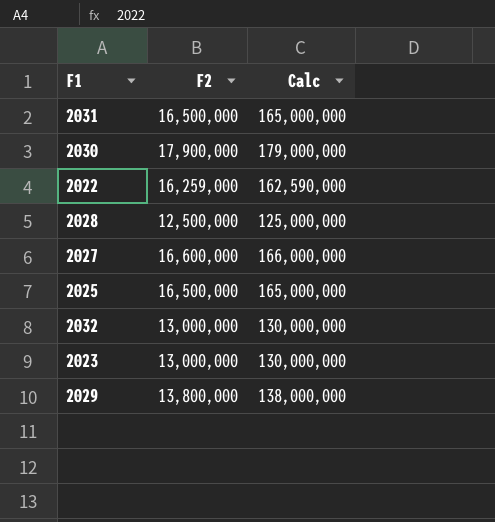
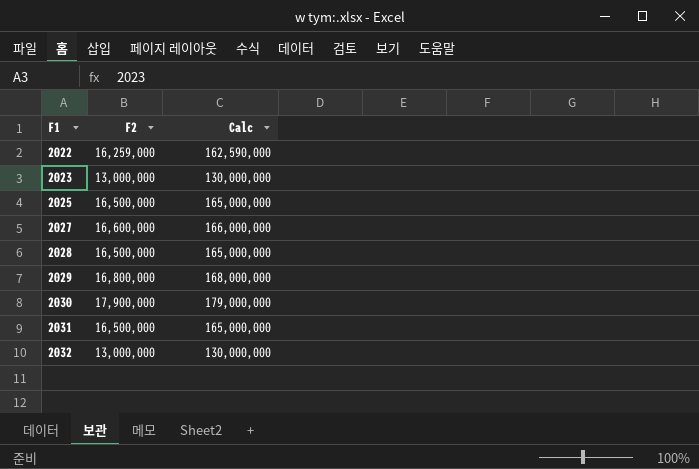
row order: none -> F1 ascending
2028 | F2: 12,500,000 -> 16,500,000
2028 | Calc: 125,000,000 -> 165,000,000
2029 | F2: 13,800,000 -> 16,800,000
2029 | Calc: 138,000,000 -> 168,000,000

